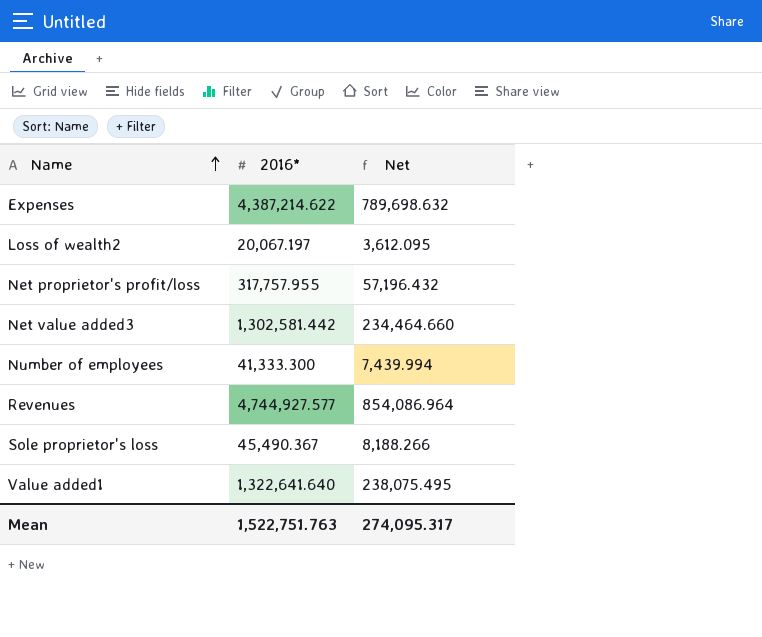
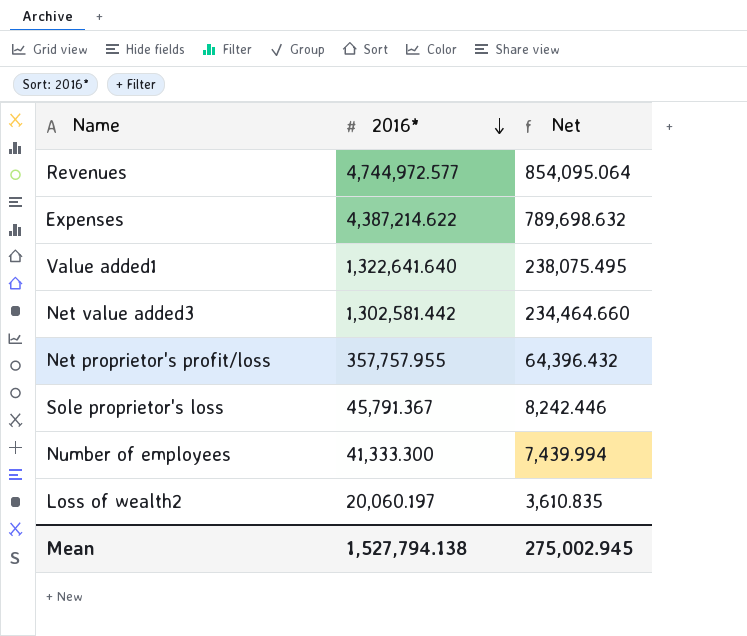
row order: Name ascending -> 2016* descending
Revenues | 2016*: 4,744,927.577 -> 4,744,972.577
Revenues | Net: 854,086.964 -> 854,095.064
Net proprietor's profit/loss | 2016*: 317,757.955 -> 357,757.955
Net proprietor's profit/loss | Net: 57,196.432 -> 64,396.432
Sole proprietor's loss | 2016*: 45,490.367 -> 45,791.367
Sole proprietor's loss | Net: 8,188.266 -> 8,242.446
Loss of wealth2 | 2016*: 20,067.197 -> 20,060.197
Loss of wealth2 | Net: 3,612.095 -> 3,610.835
Mean | 2016*: 1,522,751.763 -> 1,527,794.138
Mean | Net: 274,095.317 -> 275,002.945

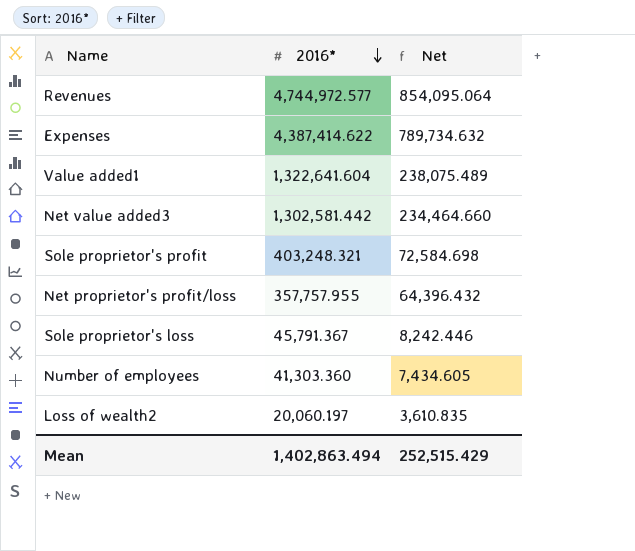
Expenses | 2016*: 4,387,214.622 -> 4,387,414.622
Expenses | Net: 789,698.632 -> 789,734.632
Value added1 | 2016*: 1,322,641.640 -> 1,322,641.604
Value added1 | Net: 238,075.495 -> 238,075.489
row Sole proprietor's profit: none -> 403,248.321 | 72,584.698
Number of employees | 2016*: 41,333.300 -> 41,303.360
Number of employees | Net: 7,439.994 -> 7,434.605
Mean | 2016*: 1,527,794.138 -> 1,402,863.494
Mean | Net: 275,002.945 -> 252,515.429

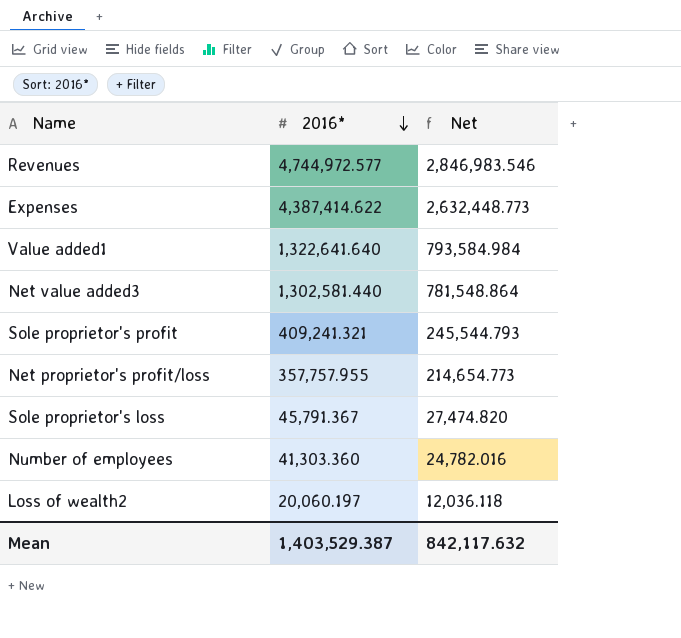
column Net | formula: [2016*] * 0.18 -> [2016*] * 0.6
Value added1 | 2016*: 1,322,641.604 -> 1,322,641.640
Net value added3 | 2016*: 1,302,581.442 -> 1,302,581.440
Sole proprietor's profit | 2016*: 403,248.321 -> 409,241.321
Mean | 2016*: 1,402,863.494 -> 1,403,529.387
Mean | Net: 252,515.429 -> 842,117.632

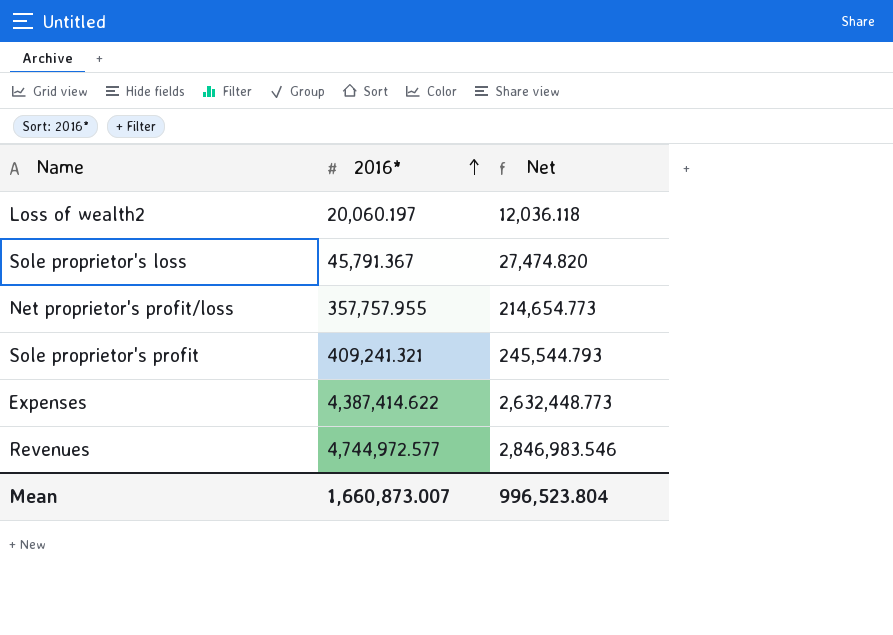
row order: 2016* descending -> 2016* ascending
row Value added1: 1,322,641.640 | 793,584.984 -> none
row Net value added3: 1,302,581.440 | 781,548.864 -> none
row Number of employees: 41,303.360 | 24,782.016 -> none
Mean | 2016*: 1,403,529.387 -> 1,660,873.007
Mean | Net: 842,117.632 -> 996,523.804

